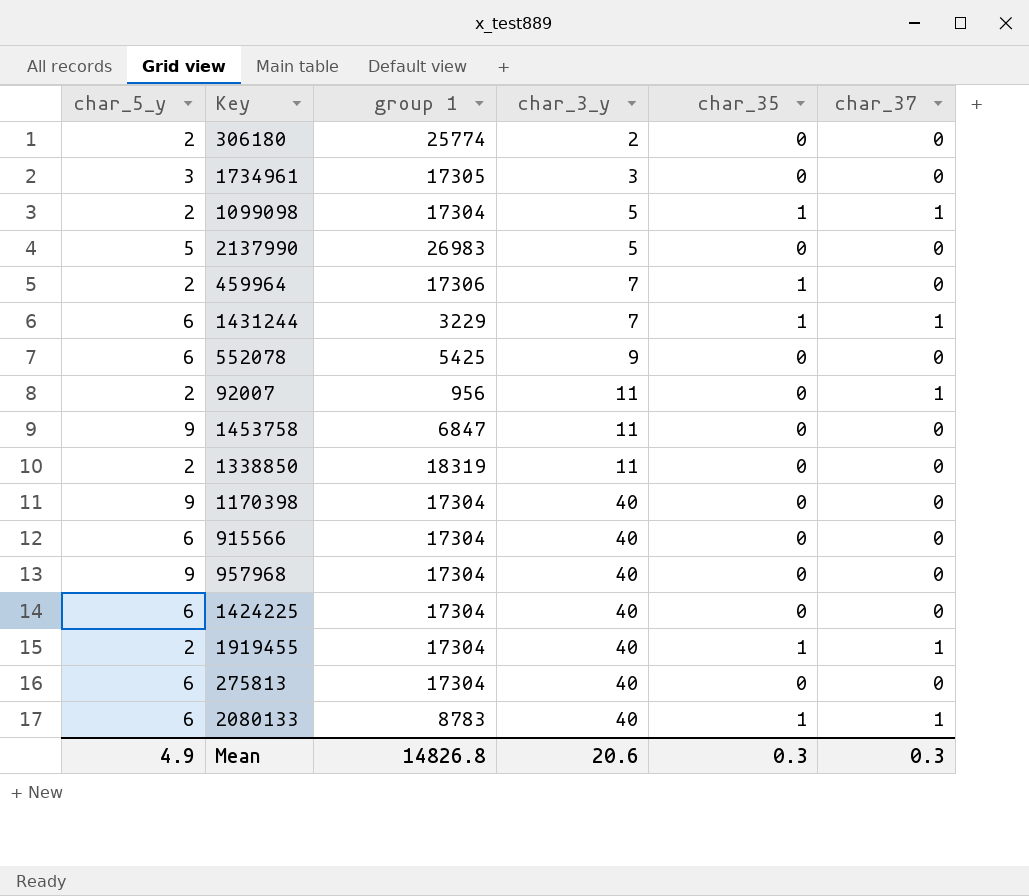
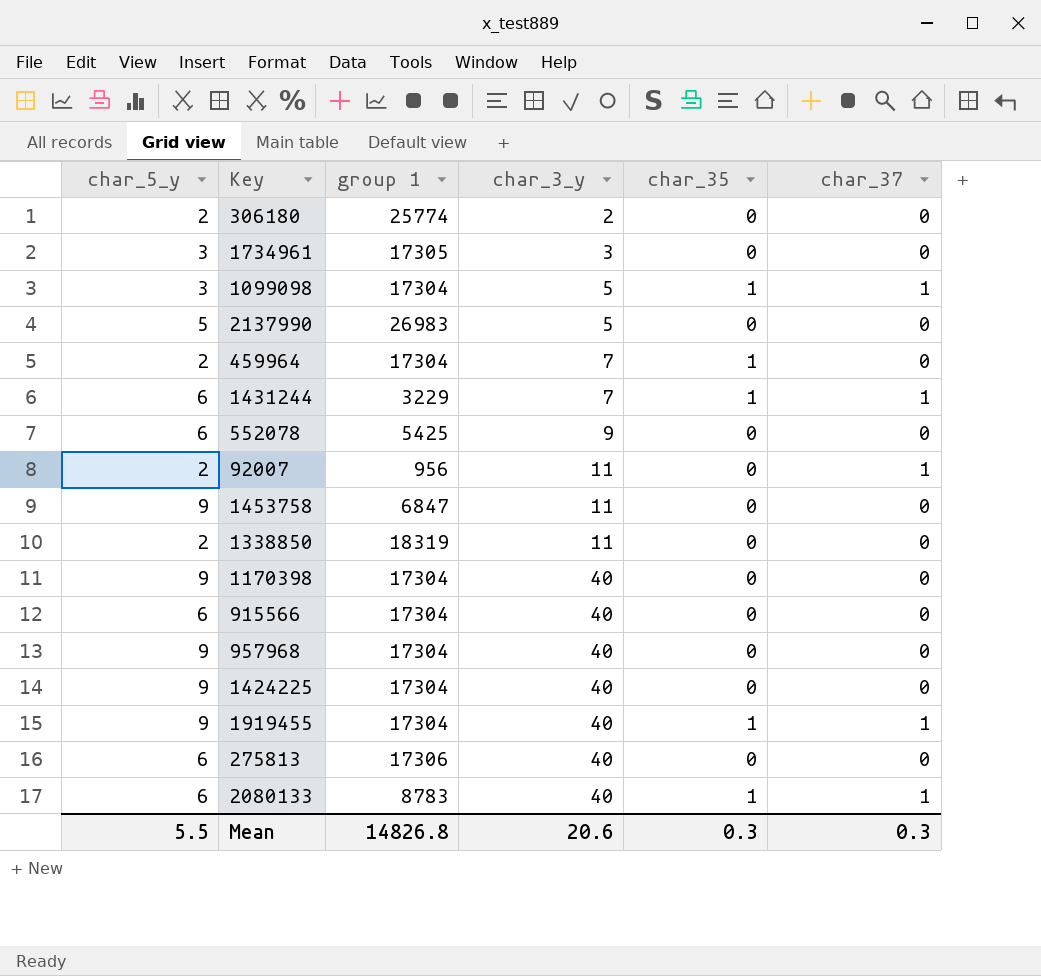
1099098 | char_5_y: 2 -> 3
459964 | group 1: 17306 -> 17304
1424225 | char_5_y: 6 -> 9
1919455 | char_5_y: 2 -> 9
275813 | group 1: 17304 -> 17306
Mean | char_5_y: 4.9 -> 5.5

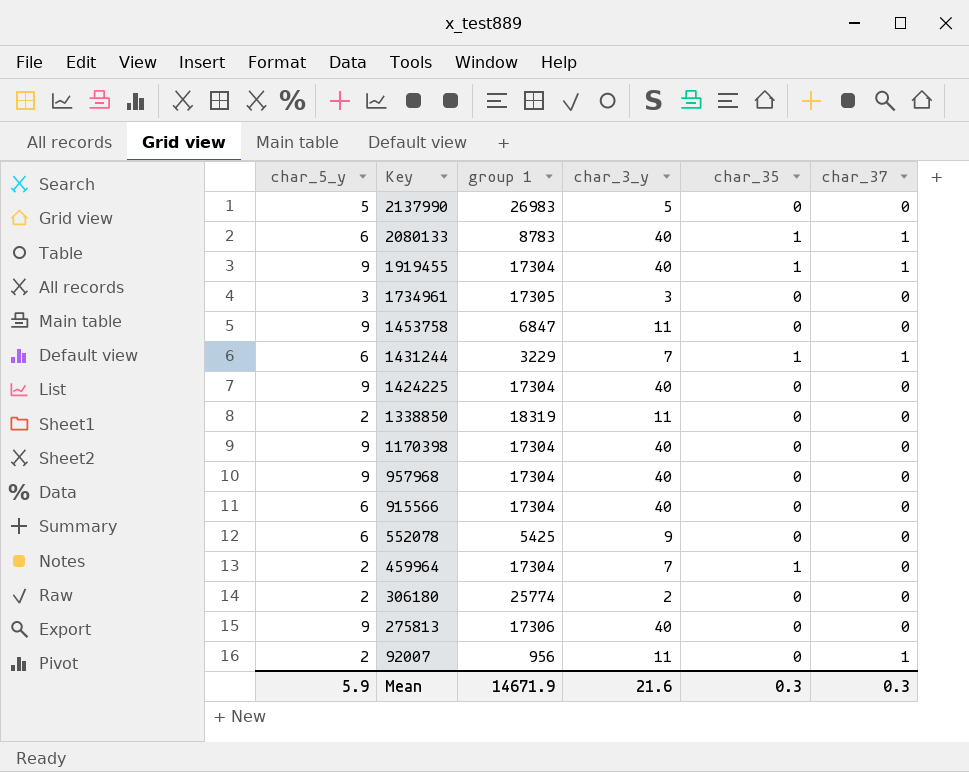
row order: char_3_y ascending -> Key descending
row 1099098: 3 | 17304 | 5 | 1 | 1 -> none
275813 | char_5_y: 6 -> 9
Mean | char_5_y: 5.5 -> 5.9
Mean | group 1: 14826.8 -> 14671.9
Mean | char_3_y: 20.6 -> 21.6

